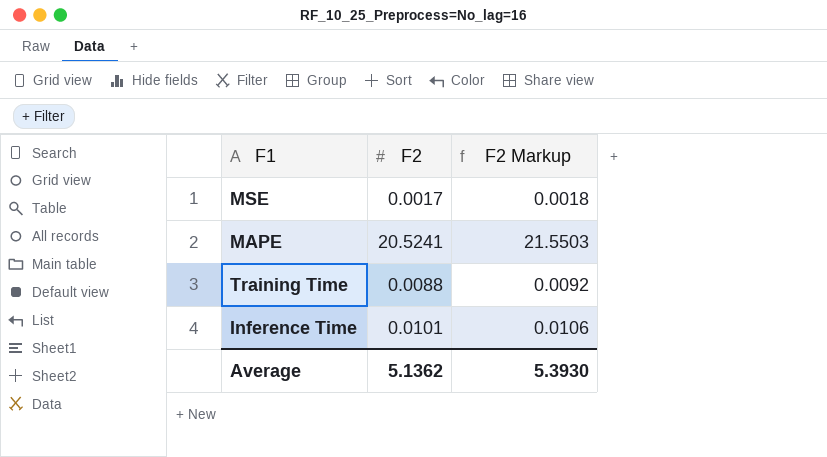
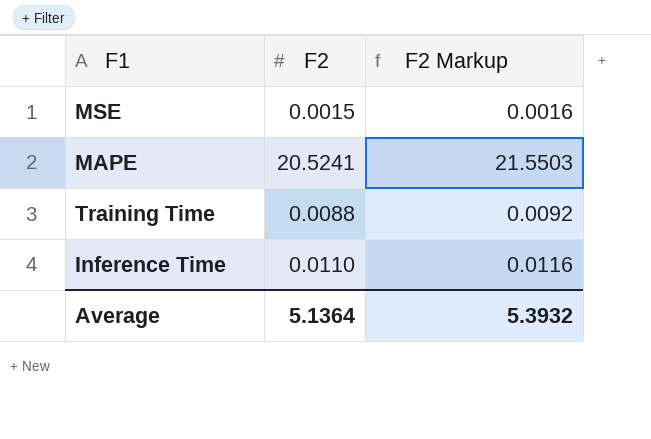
MSE | F2: 0.0017 -> 0.0015
MSE | F2 Markup: 0.0018 -> 0.0016
Inference Time | F2: 0.0101 -> 0.0110
Inference Time | F2 Markup: 0.0106 -> 0.0116
Average | F2: 5.1362 -> 5.1364
Average | F2 Markup: 5.3930 -> 5.3932

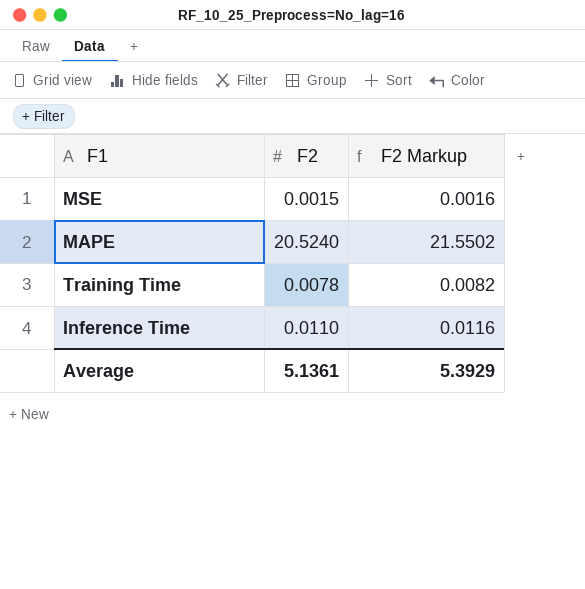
MAPE | F2: 20.5241 -> 20.5240
MAPE | F2 Markup: 21.5503 -> 21.5502
Training Time | F2: 0.0088 -> 0.0078
Training Time | F2 Markup: 0.0092 -> 0.0082
Average | F2: 5.1364 -> 5.1361
Average | F2 Markup: 5.3932 -> 5.3929

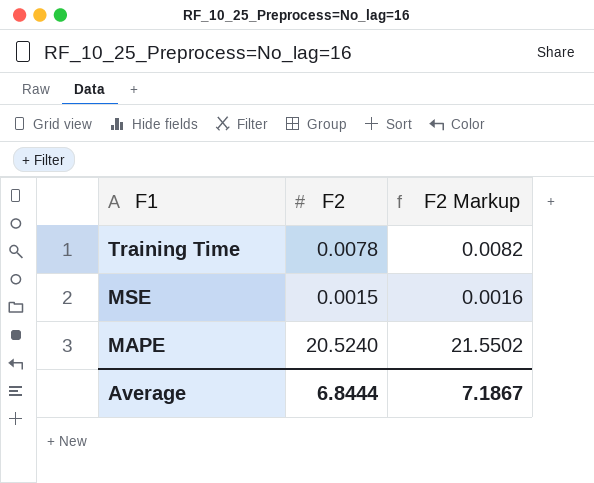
row order: none -> F1 descending
row Inference Time: 0.0110 | 0.0116 -> none
Average | F2: 5.1361 -> 6.8444
Average | F2 Markup: 5.3929 -> 7.1867

